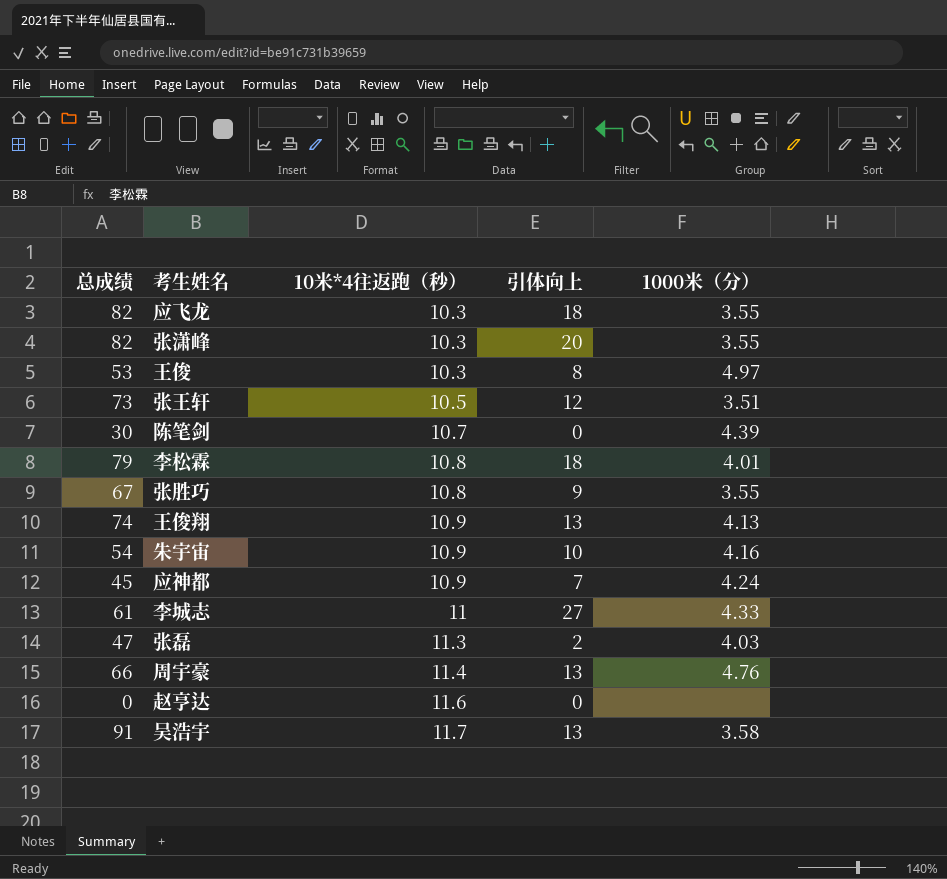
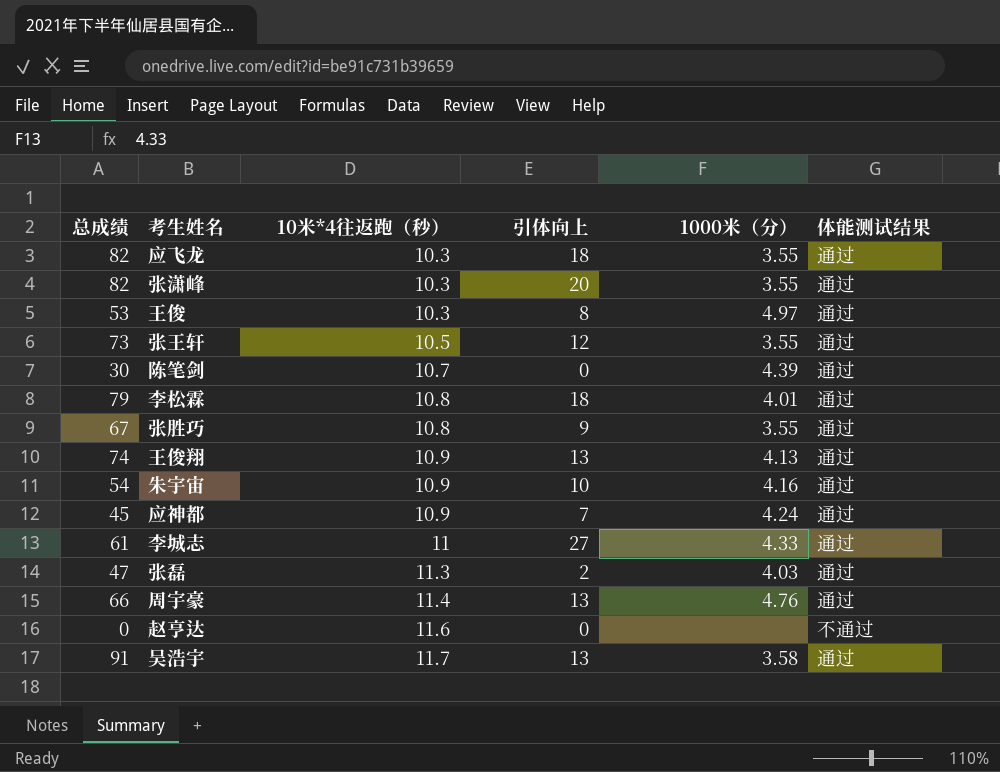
column 体能测试结果 | position: none -> 6
张王轩 | 1000米（分）: 3.51 -> 3.55

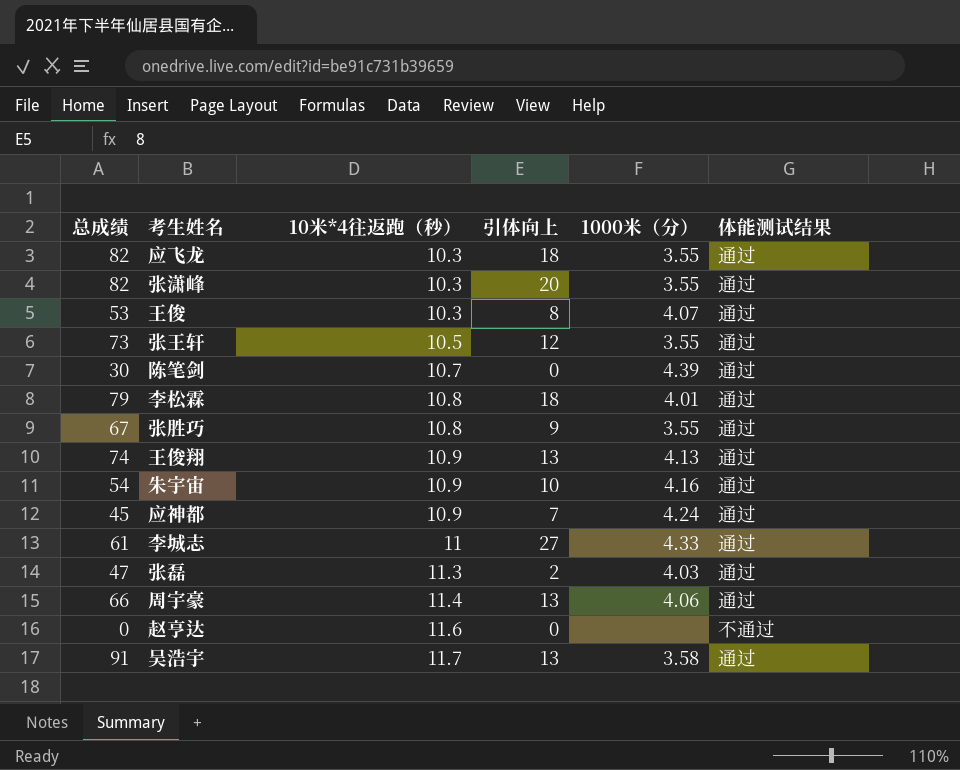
王俊 | 1000米（分）: 4.97 -> 4.07
周宇豪 | 1000米（分）: 4.76 -> 4.06

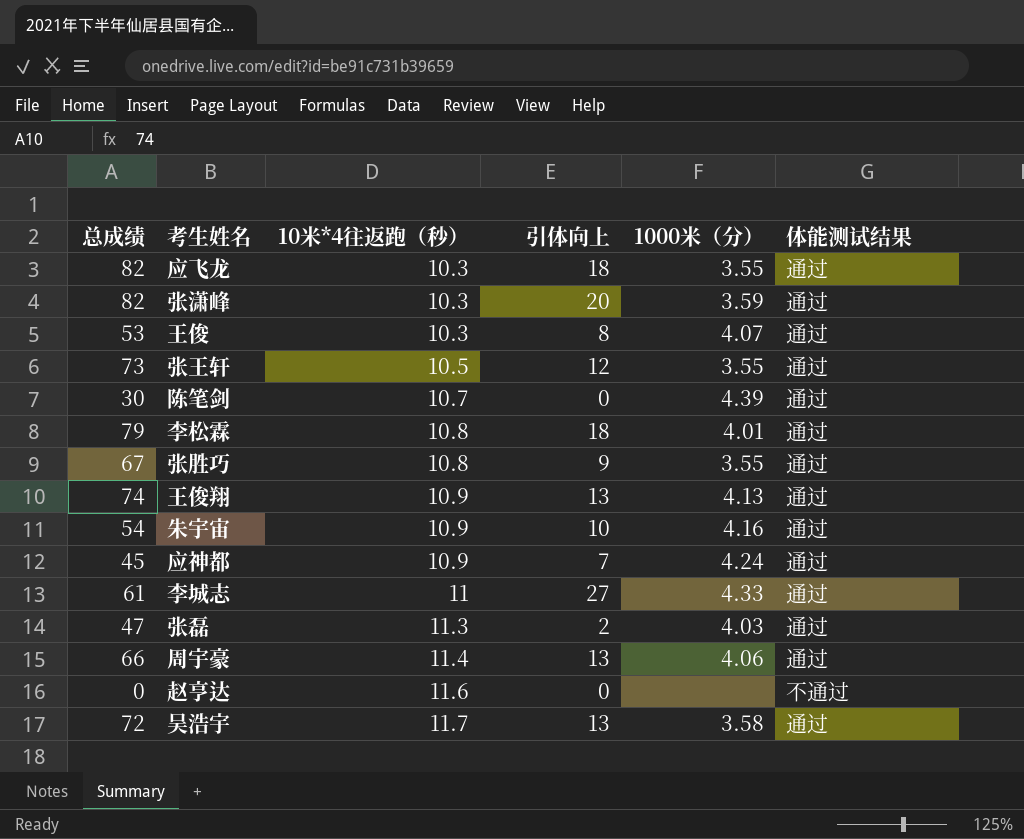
张潇峰 | 1000米（分）: 3.55 -> 3.59
吴浩宇 | 总成绩: 91 -> 72

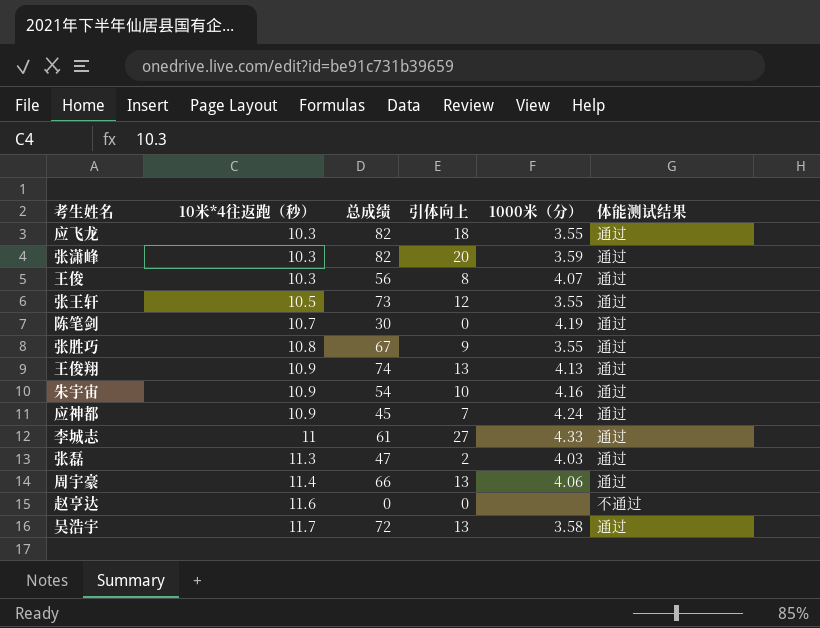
column 总成绩 | position: 1 -> 3
row 李松霖: 79 | 10.8 | 18 | 4.01 | 通过 -> none
王俊 | 总成绩: 53 -> 56
陈笔剑 | 1000米（分）: 4.39 -> 4.19

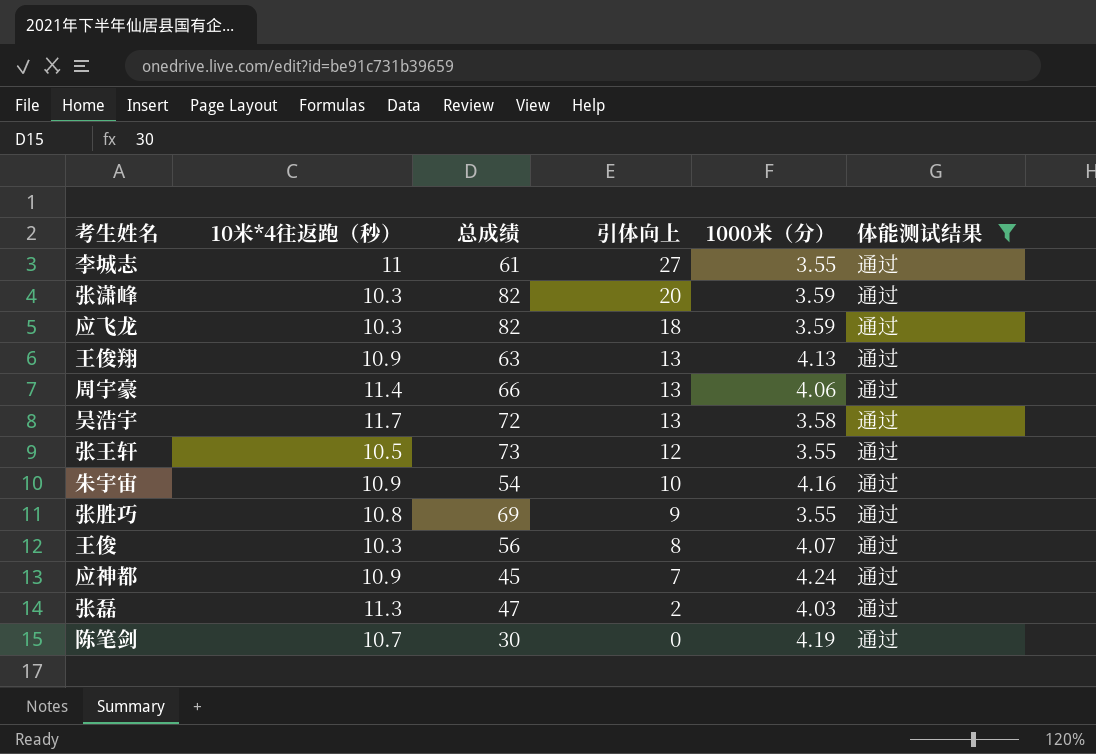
filter: none -> 体能测试结果 = 通过
row order: 10米*4往返跑（秒） ascending -> 引体向上 descending
李城志 | 1000米（分）: 4.33 -> 3.55
应飞龙 | 1000米（分）: 3.55 -> 3.59
王俊翔 | 总成绩: 74 -> 63
张胜巧 | 总成绩: 67 -> 69

